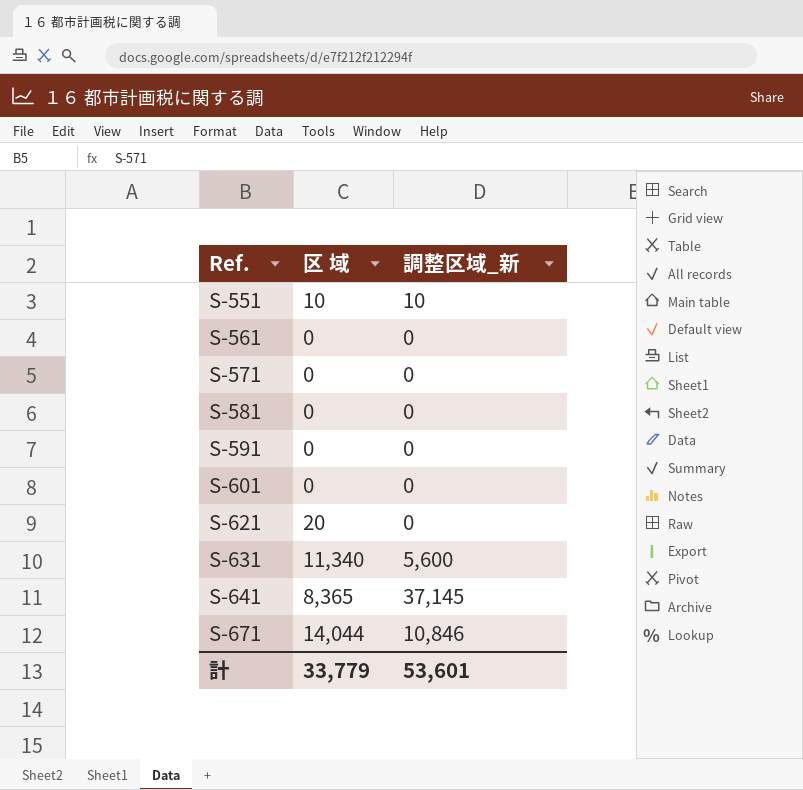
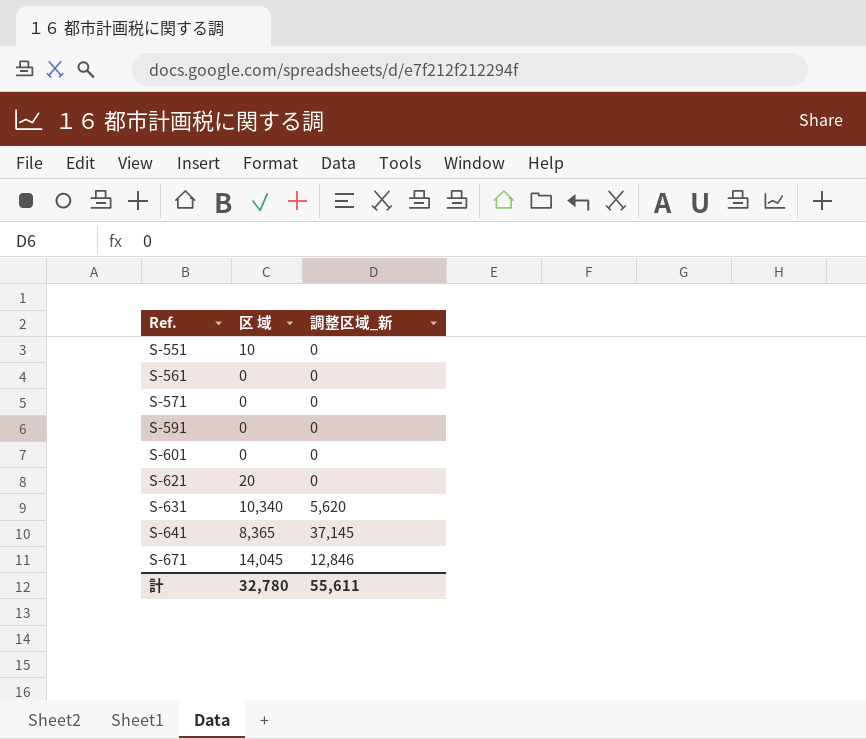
row S-581: 0 | 0 -> none
S-551 | 調整区域_新: 10 -> 0
S-631 | 区 域: 11,340 -> 10,340
S-631 | 調整区域_新: 5,600 -> 5,620
S-671 | 区 域: 14,044 -> 14,045
S-671 | 調整区域_新: 10,846 -> 12,846
計 | 区 域: 33,779 -> 32,780
計 | 調整区域_新: 53,601 -> 55,611

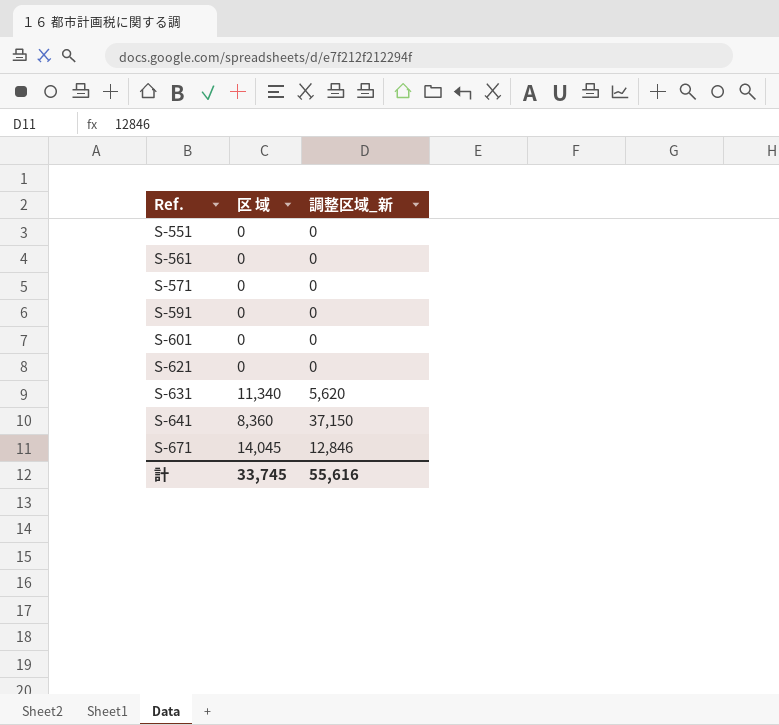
S-551 | 区 域: 10 -> 0
S-621 | 区 域: 20 -> 0
S-631 | 区 域: 10,340 -> 11,340
S-641 | 区 域: 8,365 -> 8,360
S-641 | 調整区域_新: 37,145 -> 37,150
計 | 区 域: 32,780 -> 33,745
計 | 調整区域_新: 55,611 -> 55,616

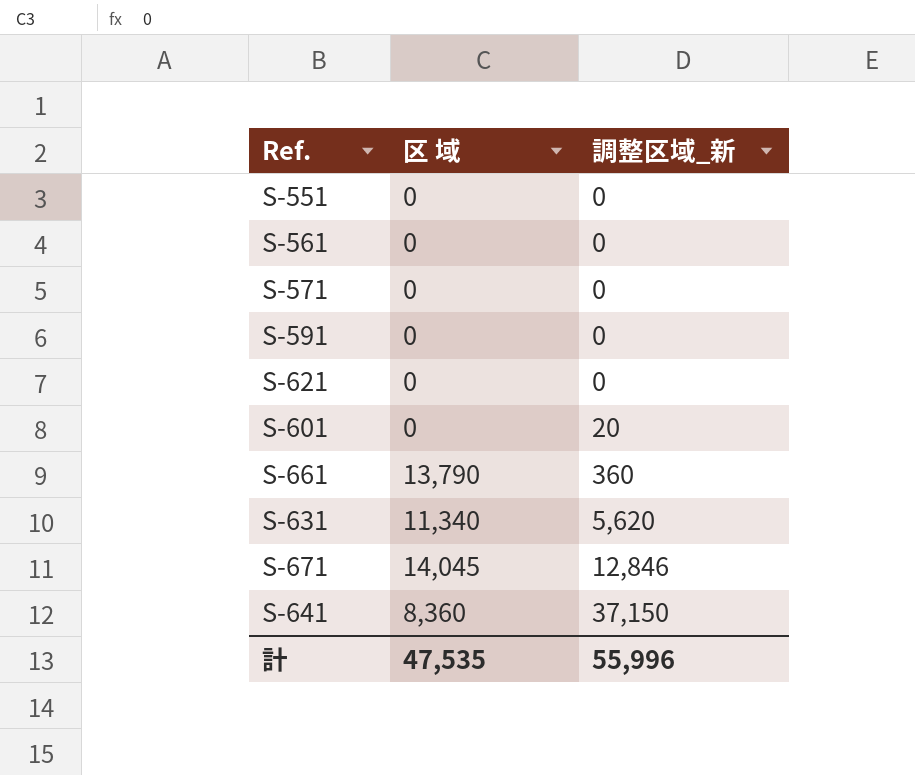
row order: Ref. ascending -> 調整区域_新 ascending
S-601 | 調整区域_新: 0 -> 20
row S-661: none -> 13,790 | 360
計 | 区 域: 33,745 -> 47,535
計 | 調整区域_新: 55,616 -> 55,996

